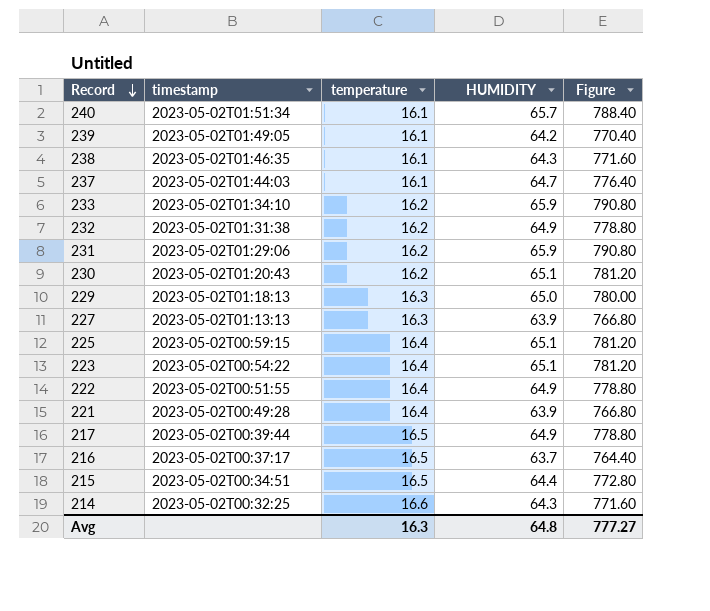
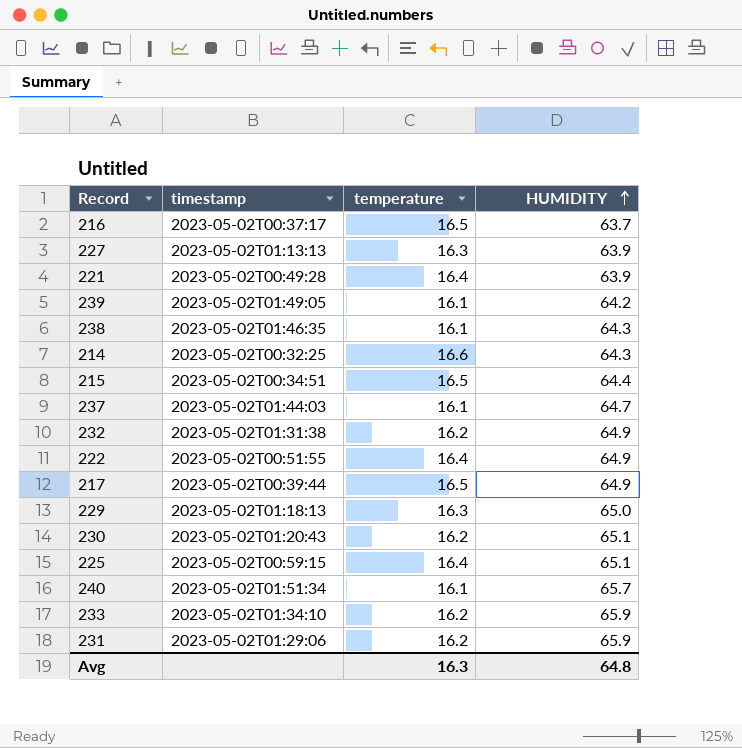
row order: Record descending -> HUMIDITY ascending
column Figure | formula: [HUMIDITY] * 12 -> none
row 223: 2023-05-02T00:54:22 | 16.4 | 65.1 | 781.20 -> none

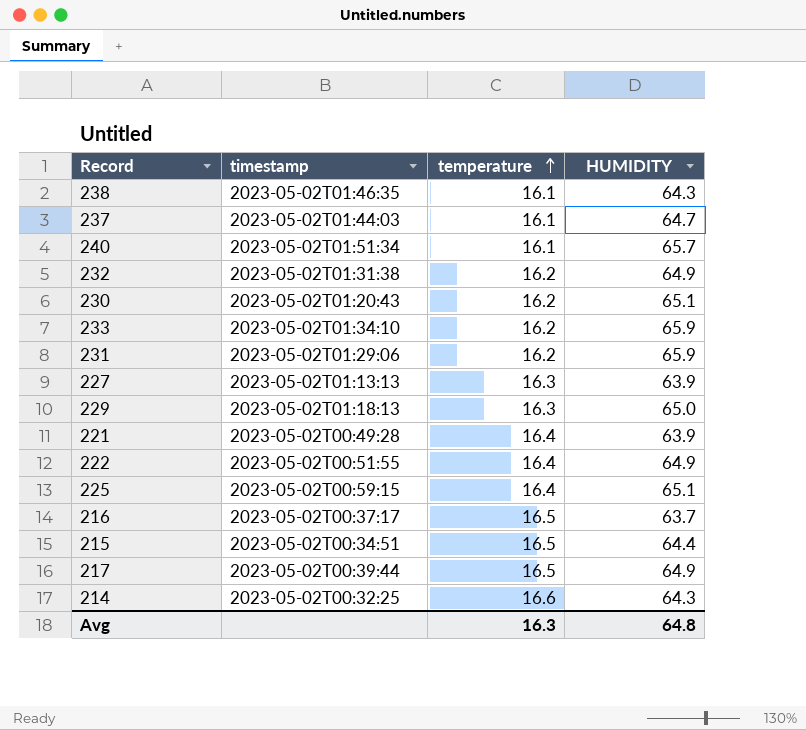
row order: HUMIDITY ascending -> temperature ascending
row 239: 2023-05-02T01:49:05 | 16.1 | 64.2 -> none

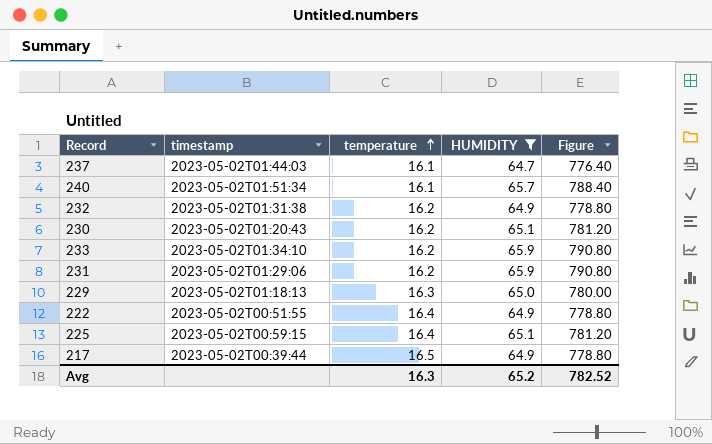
filter: none -> HUMIDITY >= 64.7
column Figure | formula: none -> [HUMIDITY] * 12
Avg | HUMIDITY: 64.8 -> 65.2

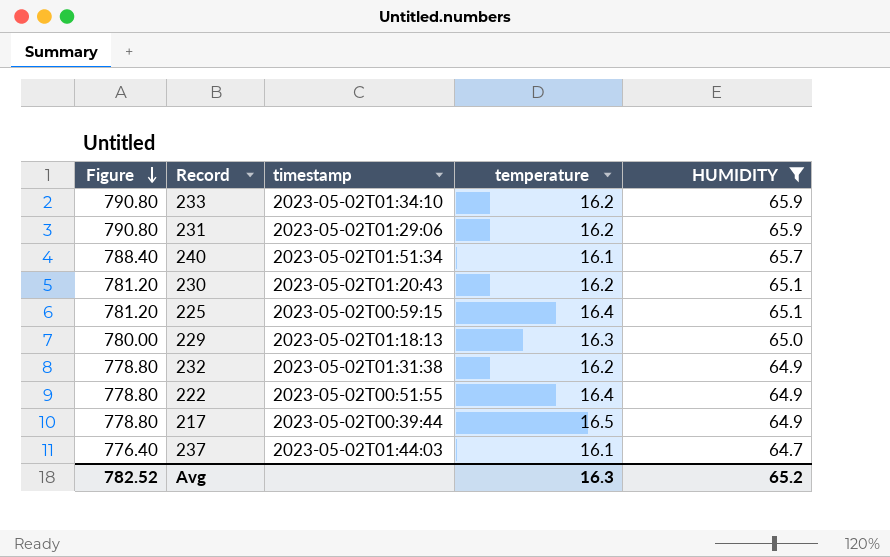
row order: temperature ascending -> Figure descending
column Figure | position: 5 -> 1

